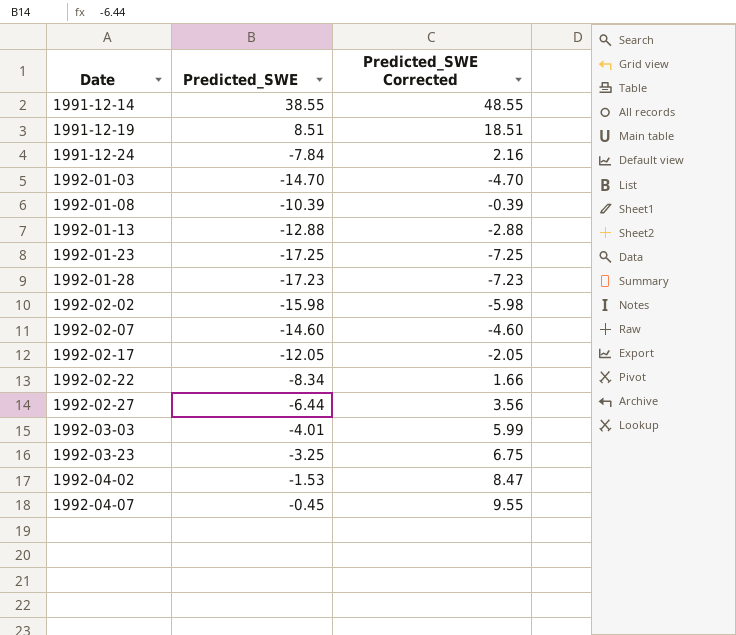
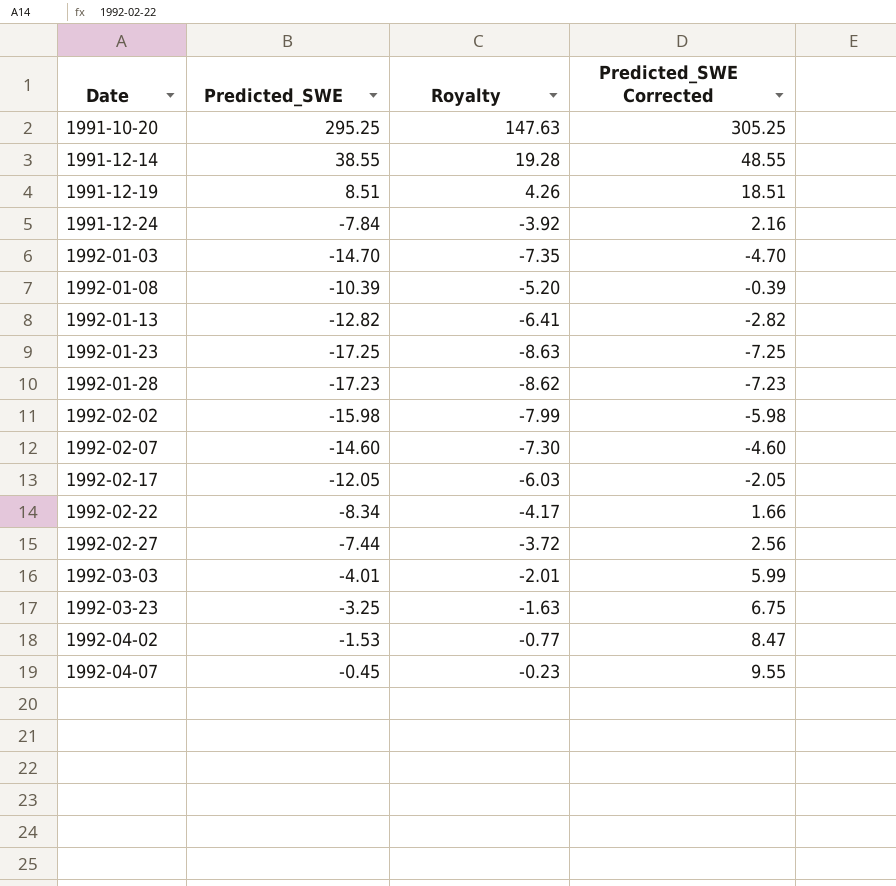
column Royalty | formula: none -> [Predicted_SWE] * 0.5
row 1991-10-20: none -> 295.25 | 147.63 | 305.25
1992-01-13 | Predicted_SWE: -12.88 -> -12.82
1992-01-13 | Predicted_SWE Corrected: -2.88 -> -2.82
1992-02-27 | Predicted_SWE: -6.44 -> -7.44
1992-02-27 | Predicted_SWE Corrected: 3.56 -> 2.56

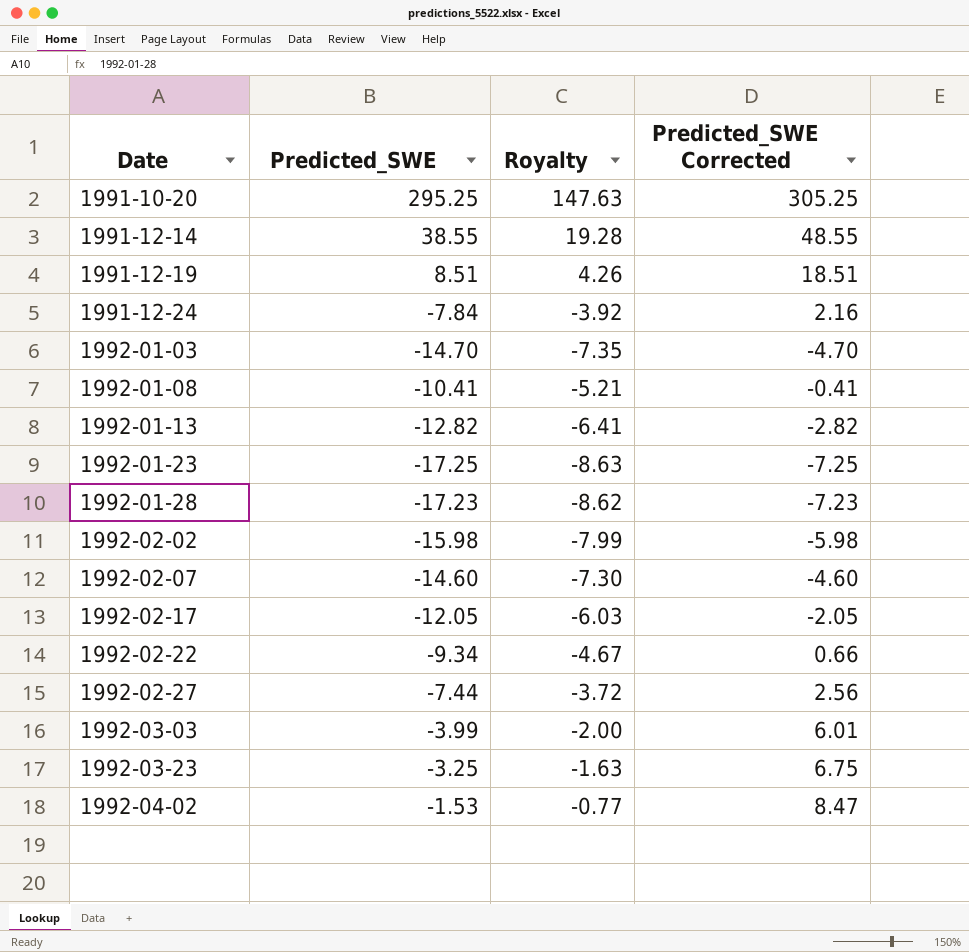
row 1992-04-07: -0.45 | -0.23 | 9.55 -> none
1992-01-08 | Predicted_SWE: -10.39 -> -10.41
1992-01-08 | Royalty: -5.20 -> -5.21
1992-01-08 | Predicted_SWE Corrected: -0.39 -> -0.41
1992-02-22 | Predicted_SWE: -8.34 -> -9.34
1992-02-22 | Royalty: -4.17 -> -4.67
1992-02-22 | Predicted_SWE Corrected: 1.66 -> 0.66
1992-03-03 | Predicted_SWE: -4.01 -> -3.99
1992-03-03 | Royalty: -2.01 -> -2.00
1992-03-03 | Predicted_SWE Corrected: 5.99 -> 6.01

